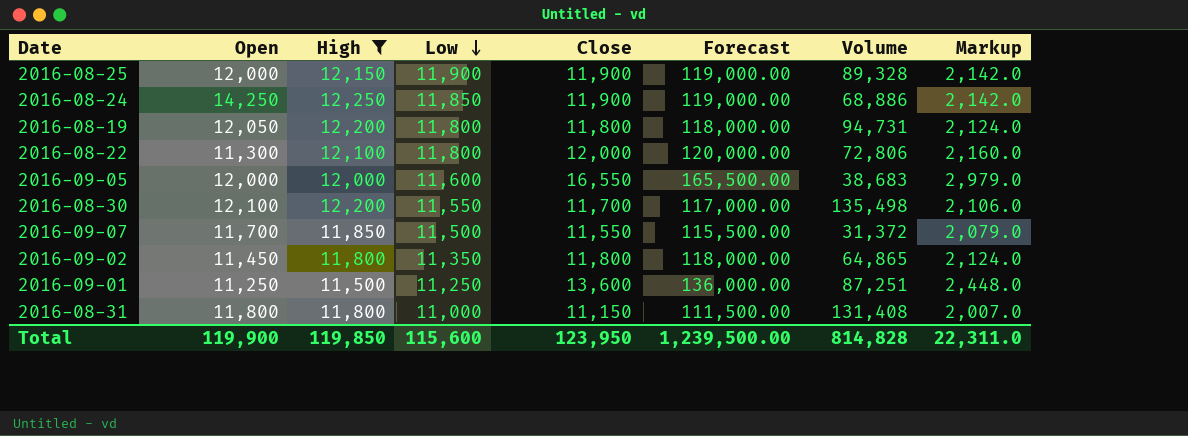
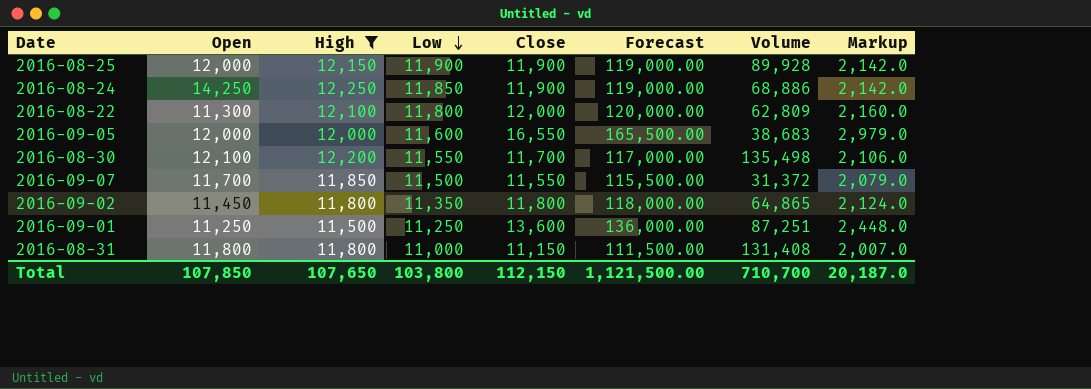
row 2016-08-19: 12,050 | 12,200 | 11,800 | 11,800 | 118,000.00 | 94,731 | 2,124.0 -> none
2016-08-25 | Volume: 89,328 -> 89,928
2016-08-22 | Volume: 72,806 -> 62,809
Total | Open: 119,900 -> 107,850
Total | High: 119,850 -> 107,650
Total | Low: 115,600 -> 103,800
Total | Close: 123,950 -> 112,150
Total | Forecast: 1,239,500.00 -> 1,121,500.00
Total | Volume: 814,828 -> 710,700
Total | Markup: 22,311.0 -> 20,187.0

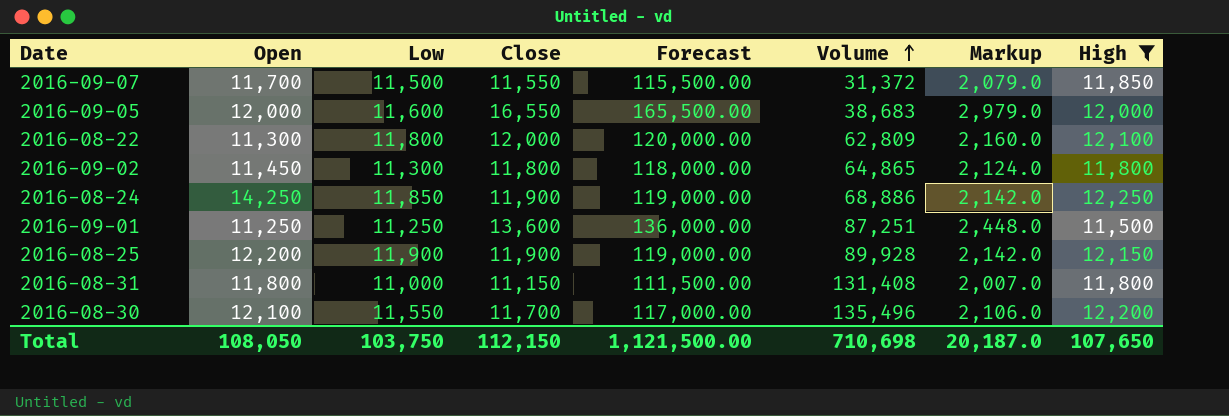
row order: Low descending -> Volume ascending
column High | position: 3 -> 8
2016-09-02 | Low: 11,350 -> 11,300
2016-08-25 | Open: 12,000 -> 12,200
2016-08-30 | Volume: 135,498 -> 135,496
Total | Open: 107,850 -> 108,050
Total | Low: 103,800 -> 103,750
Total | Volume: 710,700 -> 710,698

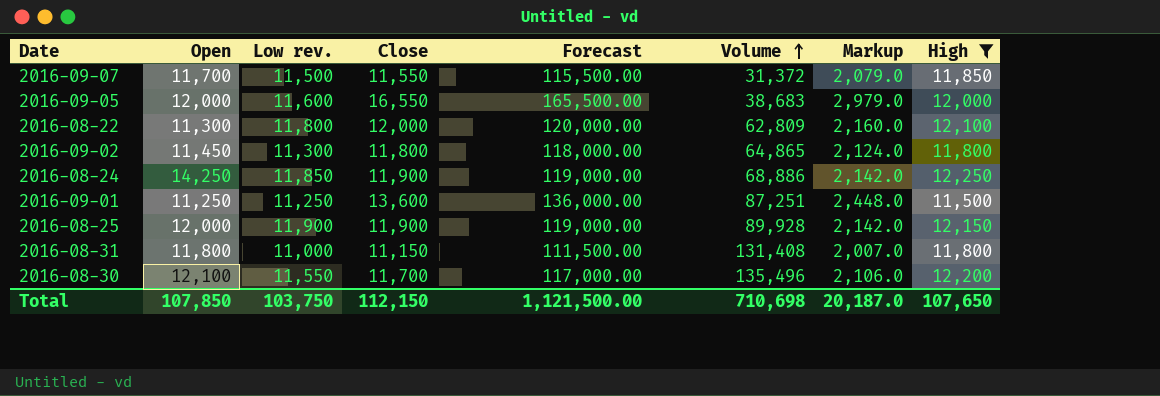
column name: Low -> Low rev.
2016-08-25 | Open: 12,200 -> 12,000
Total | Open: 108,050 -> 107,850

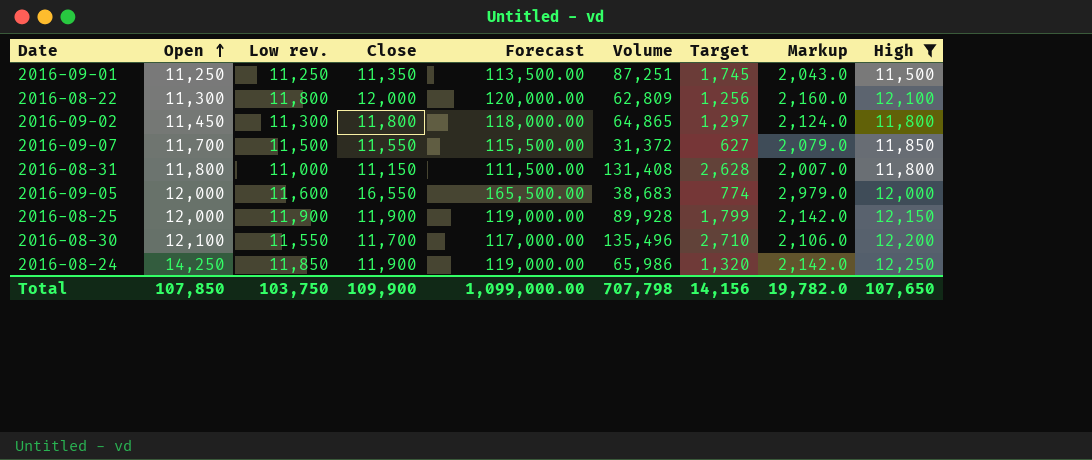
row order: Volume ascending -> Open ascending
column Target | formula: none -> [Volume] * 0.02
2016-09-01 | Close: 13,600 -> 11,350
2016-09-01 | Forecast: 136,000.00 -> 113,500.00
2016-09-01 | Markup: 2,448.0 -> 2,043.0
2016-08-24 | Volume: 68,886 -> 65,986
Total | Close: 112,150 -> 109,900
Total | Forecast: 1,121,500.00 -> 1,099,000.00
Total | Volume: 710,698 -> 707,798
Total | Markup: 20,187.0 -> 19,782.0

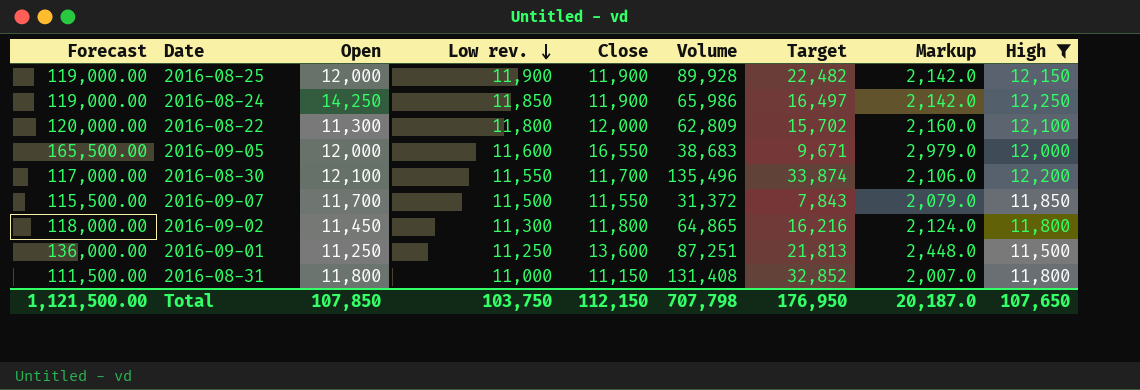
row order: Open ascending -> Low rev. descending
column Forecast | position: 5 -> 1
column Target | formula: [Volume] * 0.02 -> [Volume] * 0.25
2016-09-01 | Forecast: 113,500.00 -> 136,000.00
2016-09-01 | Close: 11,350 -> 13,600
2016-09-01 | Markup: 2,043.0 -> 2,448.0
Total | Forecast: 1,099,000.00 -> 1,121,500.00
Total | Close: 109,900 -> 112,150
Total | Target: 14,156 -> 176,950
Total | Markup: 19,782.0 -> 20,187.0

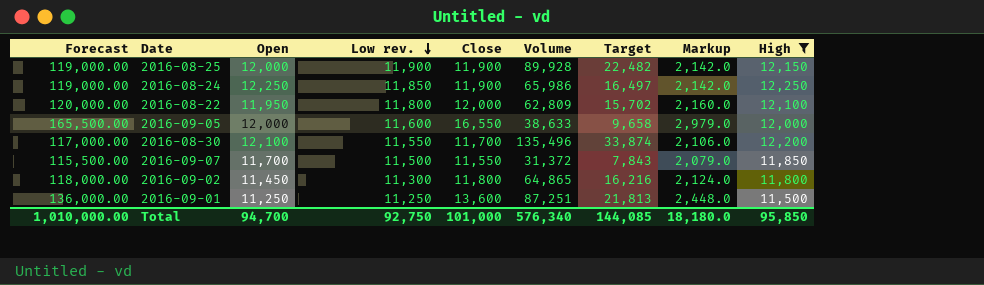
row 2016-08-31: 111,500.00 | 11,800 | 11,000 | 11,150 | 131,408 | 32,852 | 2,007.0 | 11,800 -> none
2016-08-24 | Open: 14,250 -> 12,250
2016-08-22 | Open: 11,300 -> 11,950
2016-09-05 | Volume: 38,683 -> 38,633
2016-09-05 | Target: 9,671 -> 9,658
Total | Forecast: 1,121,500.00 -> 1,010,000.00
Total | Open: 107,850 -> 94,700
Total | Low rev.: 103,750 -> 92,750
Total | Close: 112,150 -> 101,000
Total | Volume: 707,798 -> 576,340
Total | Target: 176,950 -> 144,085
Total | Markup: 20,187.0 -> 18,180.0
Total | High: 107,650 -> 95,850

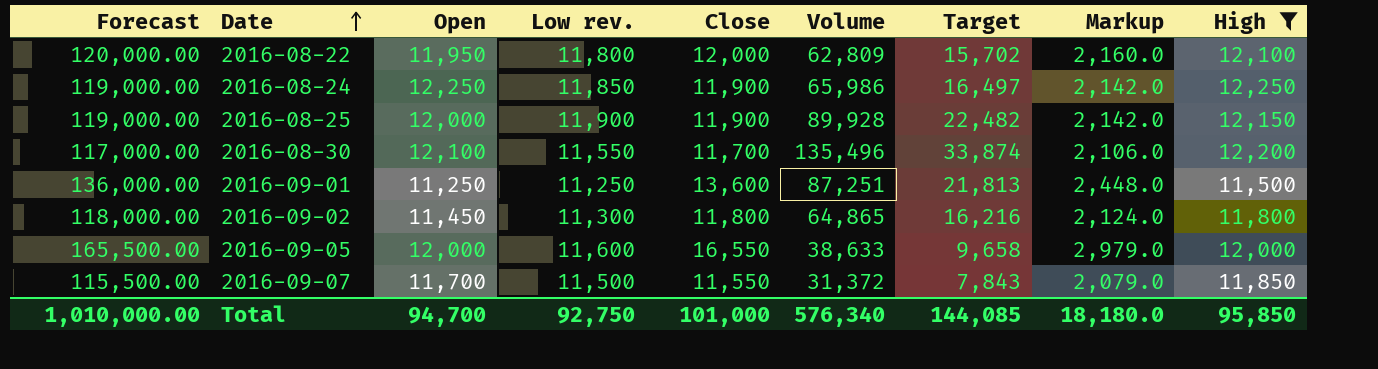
row order: Low rev. descending -> Date ascending

